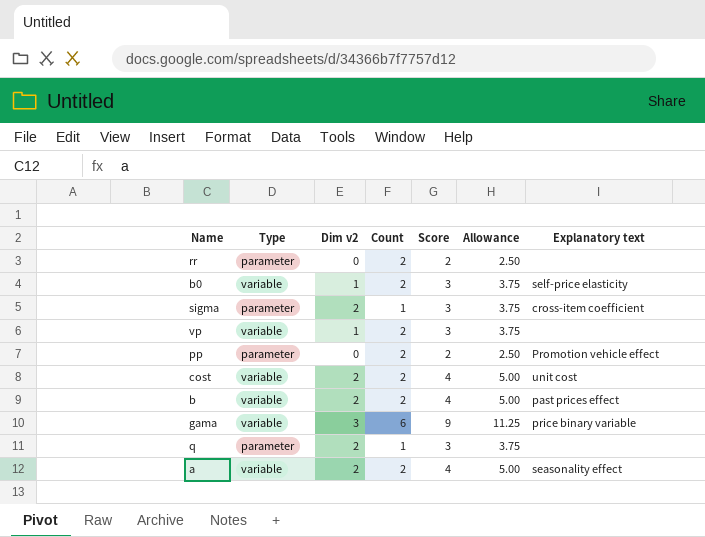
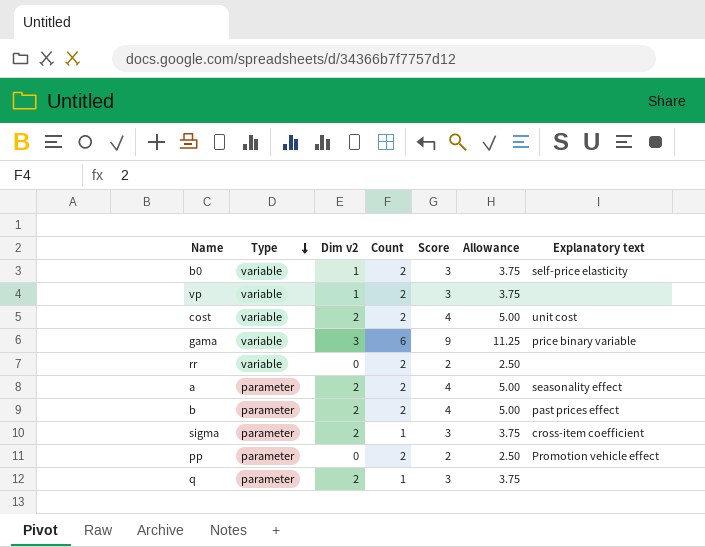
row order: none -> Type descending
rr | Type: parameter -> variable
a | Type: variable -> parameter
b | Type: variable -> parameter

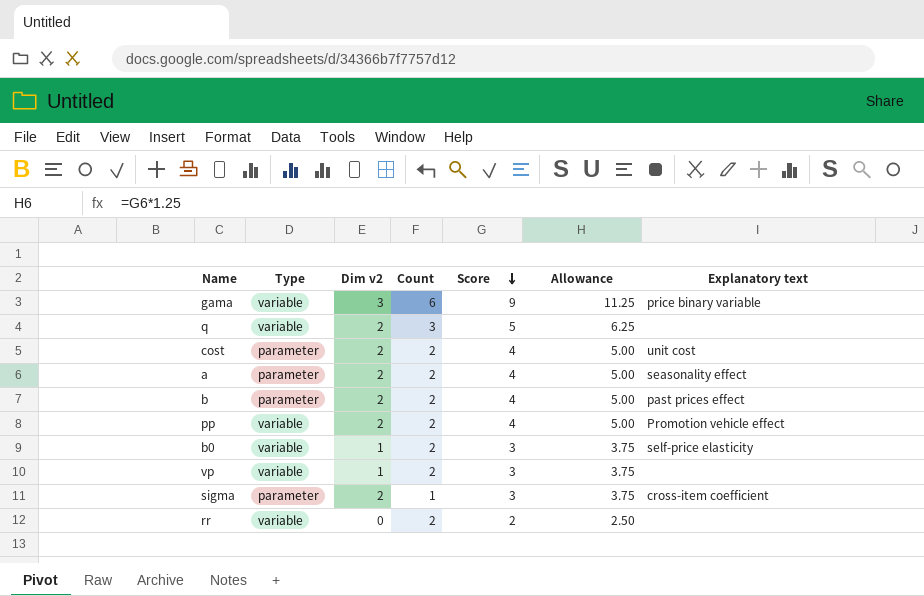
row order: Type descending -> Score descending
q | Type: parameter -> variable
q | Count: 1 -> 3
q | Score: 3 -> 5
q | Allowance: 3.75 -> 6.25
cost | Type: variable -> parameter
pp | Type: parameter -> variable
pp | Dim v2: 0 -> 2
pp | Score: 2 -> 4
pp | Allowance: 2.50 -> 5.00

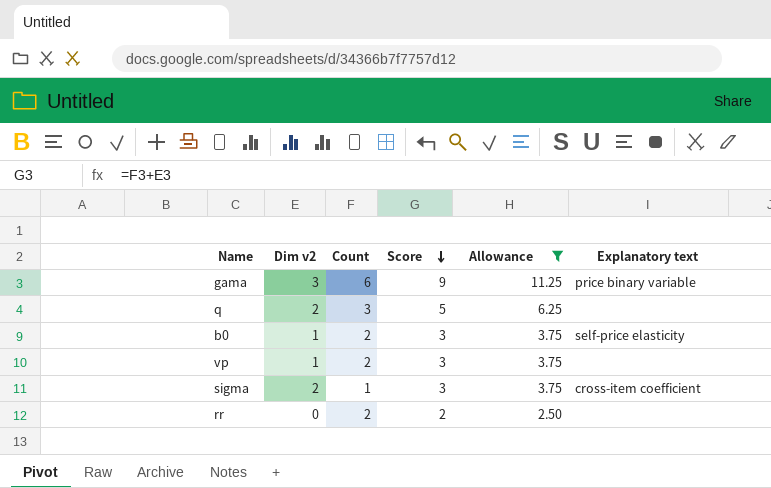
filter: none -> Allowance != 5.00
column Type | position: 2 -> none

